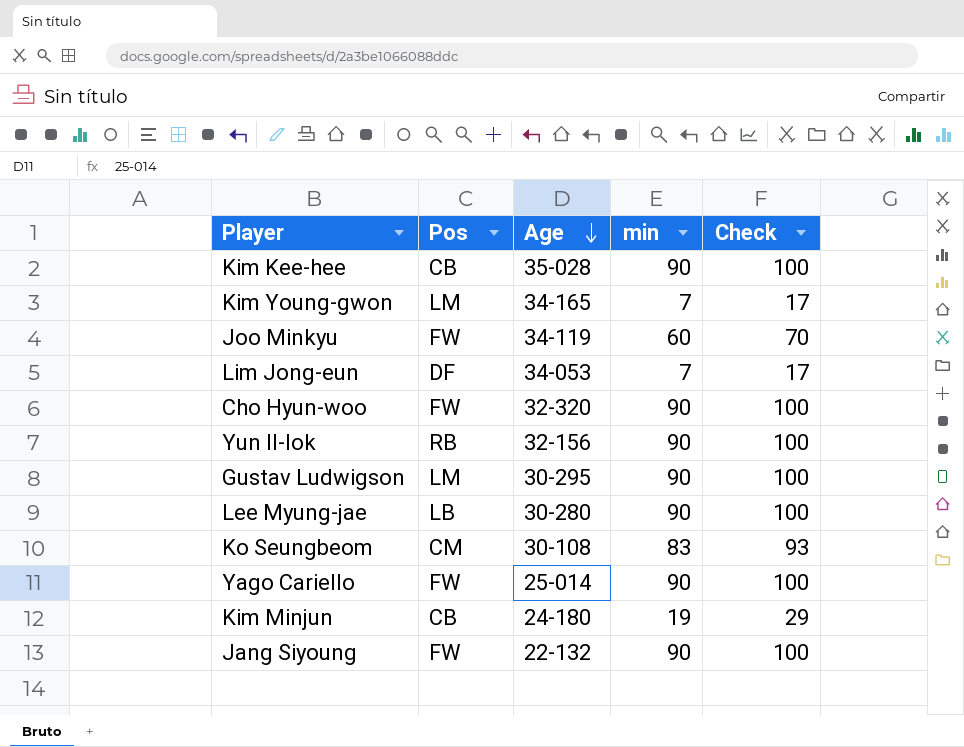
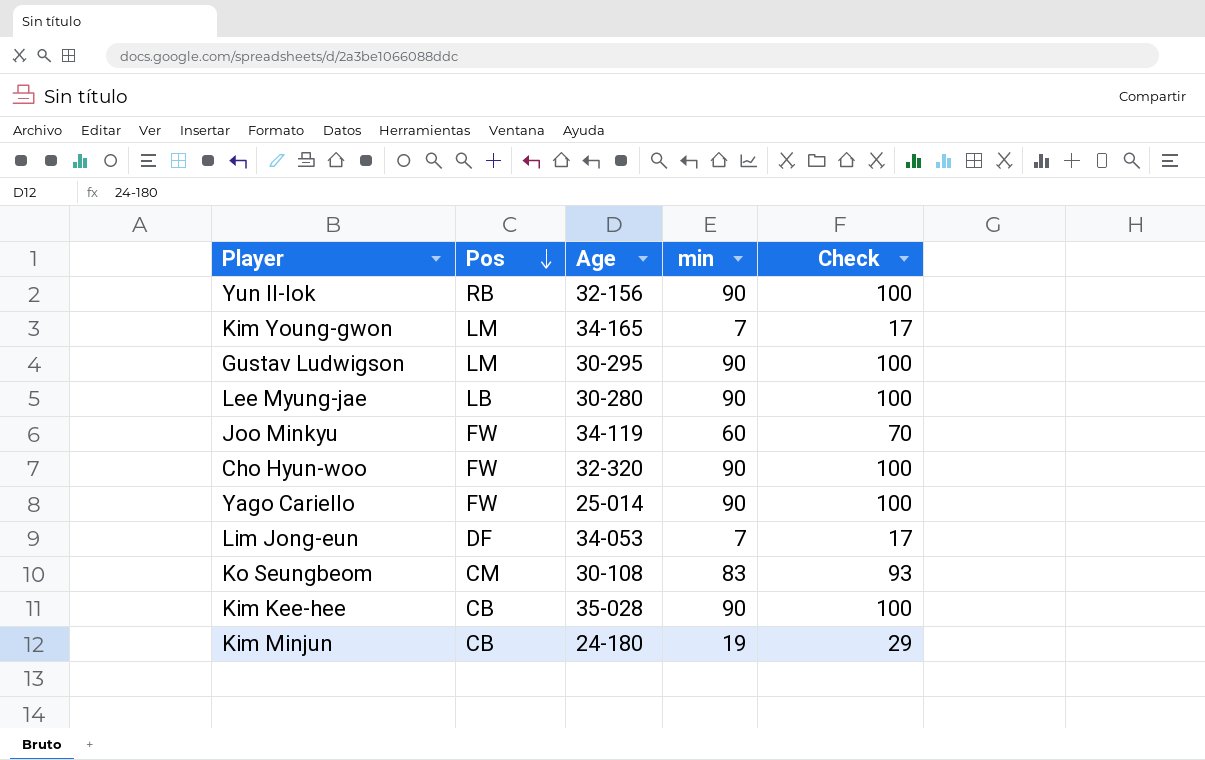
row order: Age descending -> Pos descending
row Jang Siyoung: FW | 22-132 | 90 | 100 -> none

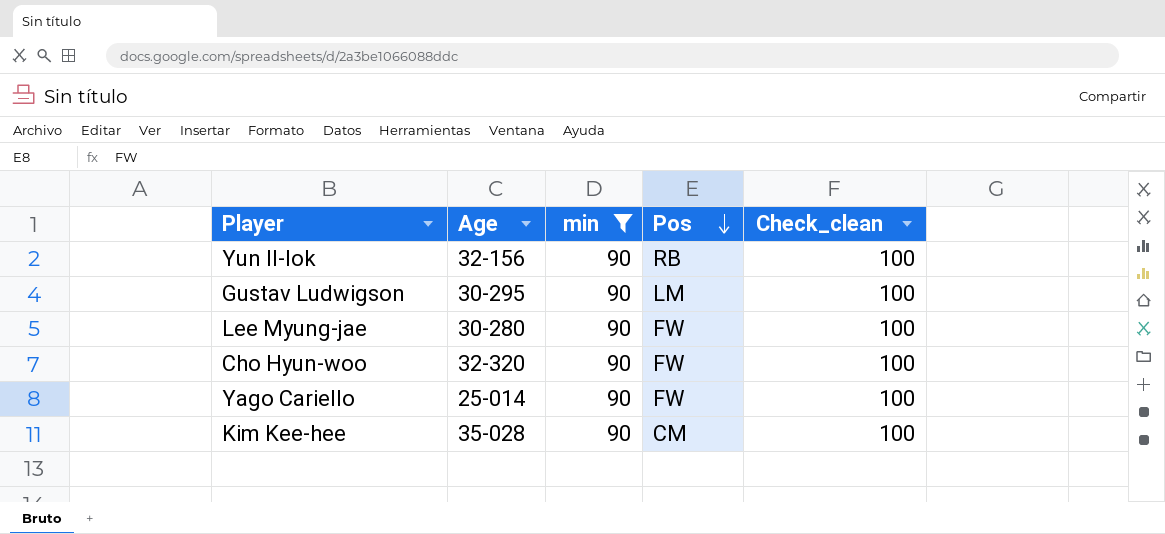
filter: none -> min = 90
column Pos | position: 2 -> 4
column name: Check -> Check_clean
Lee Myung-jae | Pos: LB -> FW
Kim Kee-hee | Pos: CB -> CM

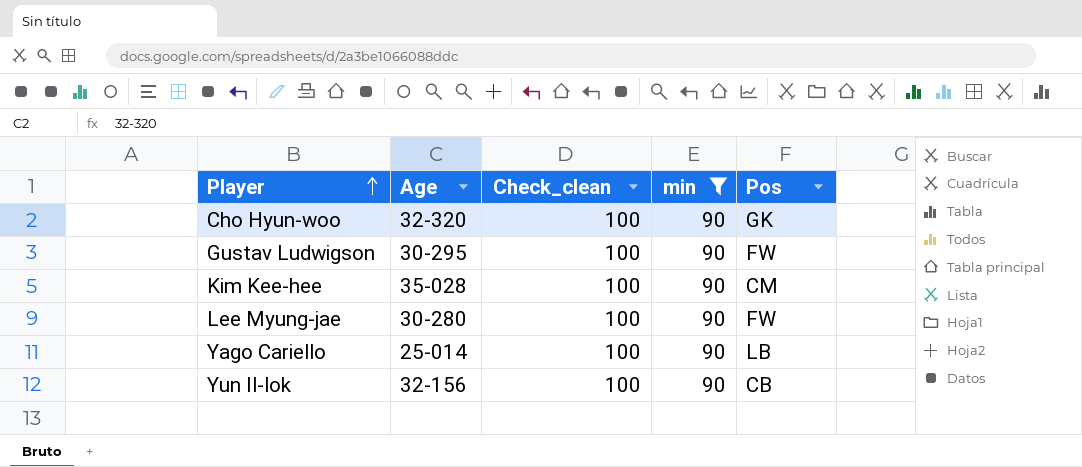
row order: Pos descending -> Player ascending
column Check_clean | position: 5 -> 3
Cho Hyun-woo | Pos: FW -> GK
Gustav Ludwigson | Pos: LM -> FW
Yago Cariello | Pos: FW -> LB
Yun Il-lok | Pos: RB -> CB

